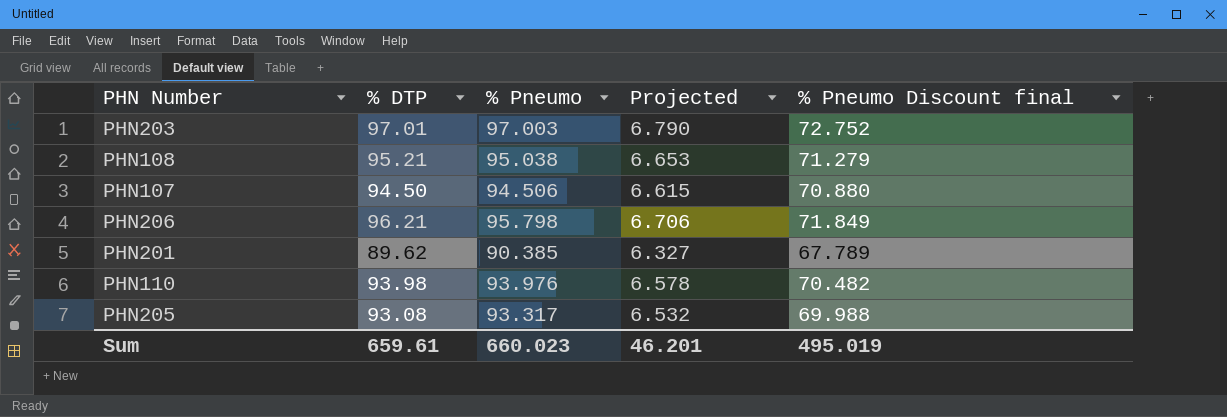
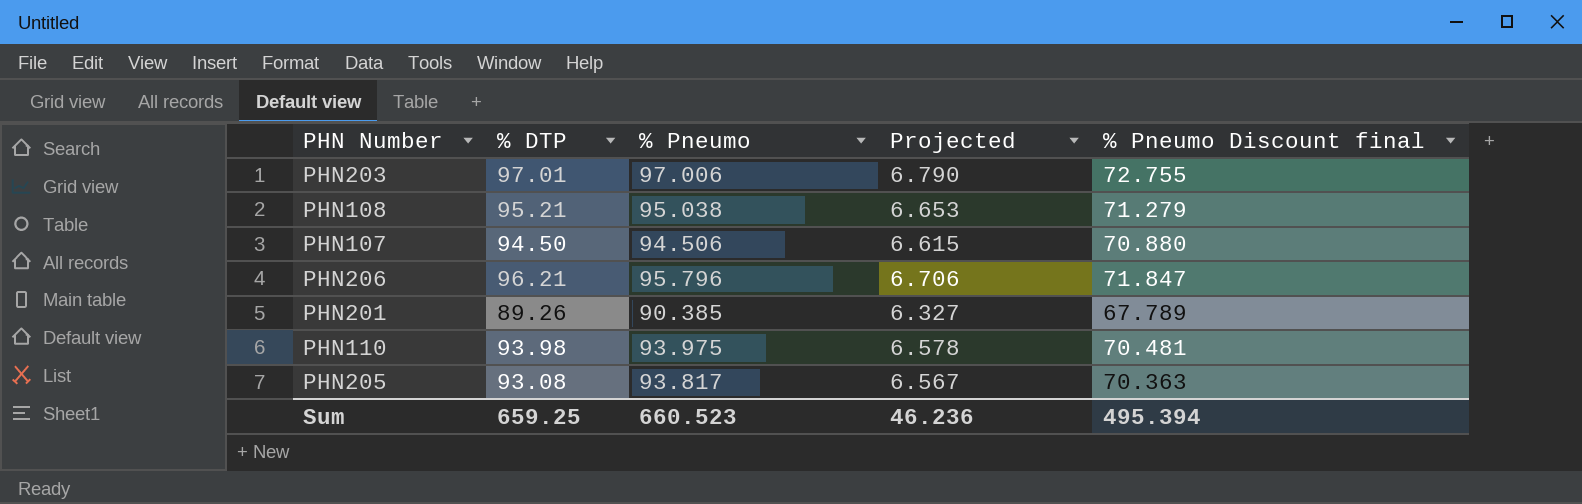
PHN203 | % Pneumo: 97.003 -> 97.006
PHN203 | % Pneumo Discount final: 72.752 -> 72.755
PHN206 | % Pneumo: 95.798 -> 95.796
PHN206 | % Pneumo Discount final: 71.849 -> 71.847
PHN201 | % DTP: 89.62 -> 89.26
PHN110 | % Pneumo: 93.976 -> 93.975
PHN110 | % Pneumo Discount final: 70.482 -> 70.481
PHN205 | % Pneumo: 93.317 -> 93.817
PHN205 | Projected: 6.532 -> 6.567
PHN205 | % Pneumo Discount final: 69.988 -> 70.363
Sum | % DTP: 659.61 -> 659.25
Sum | % Pneumo: 660.023 -> 660.523
Sum | Projected: 46.201 -> 46.236
Sum | % Pneumo Discount final: 495.019 -> 495.394

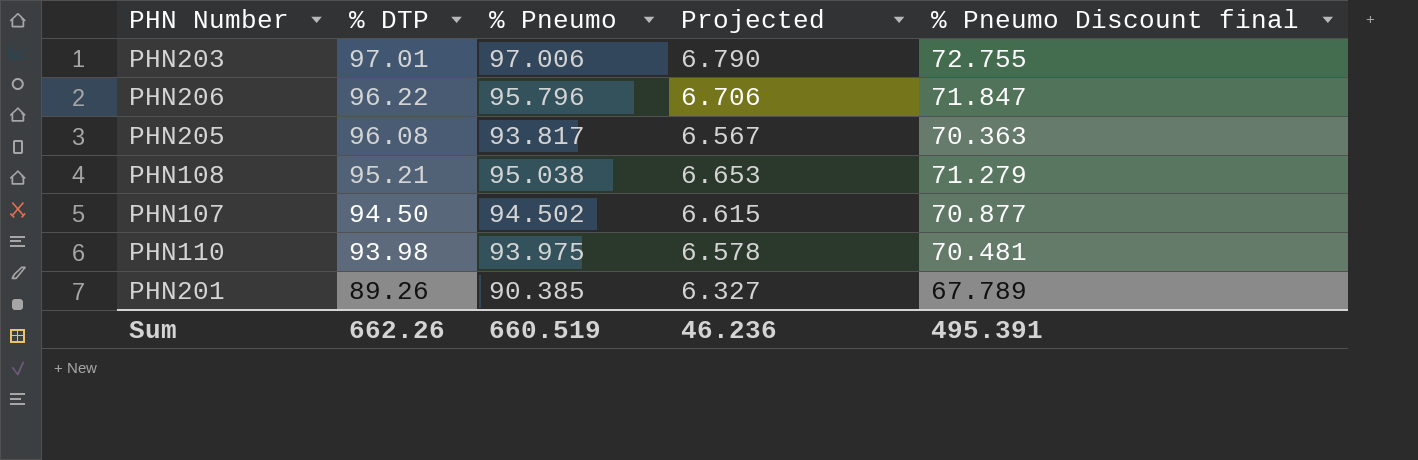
row order: none -> % DTP descending
PHN206 | % DTP: 96.21 -> 96.22
PHN205 | % DTP: 93.08 -> 96.08
PHN107 | % Pneumo: 94.506 -> 94.502
PHN107 | % Pneumo Discount final: 70.880 -> 70.877
Sum | % DTP: 659.25 -> 662.26
Sum | % Pneumo: 660.523 -> 660.519
Sum | % Pneumo Discount final: 495.394 -> 495.391

